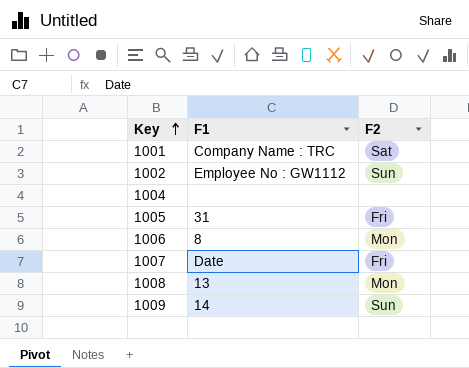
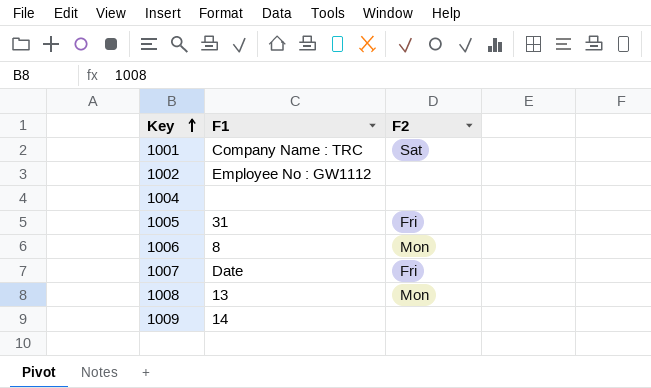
1002 | F2: Sun -> none
1009 | F2: Sun -> none

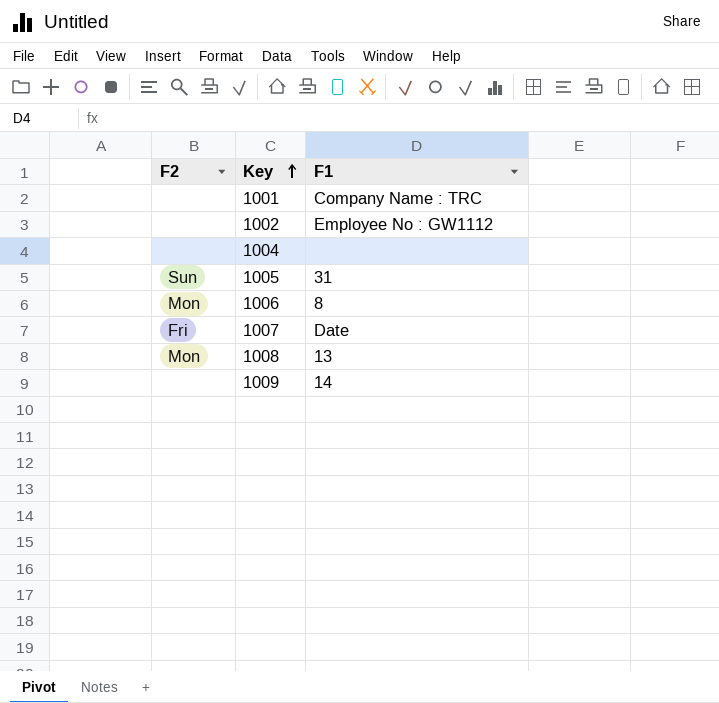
column F2 | position: 3 -> 1
1001 | F2: Sat -> none
1005 | F2: Fri -> Sun

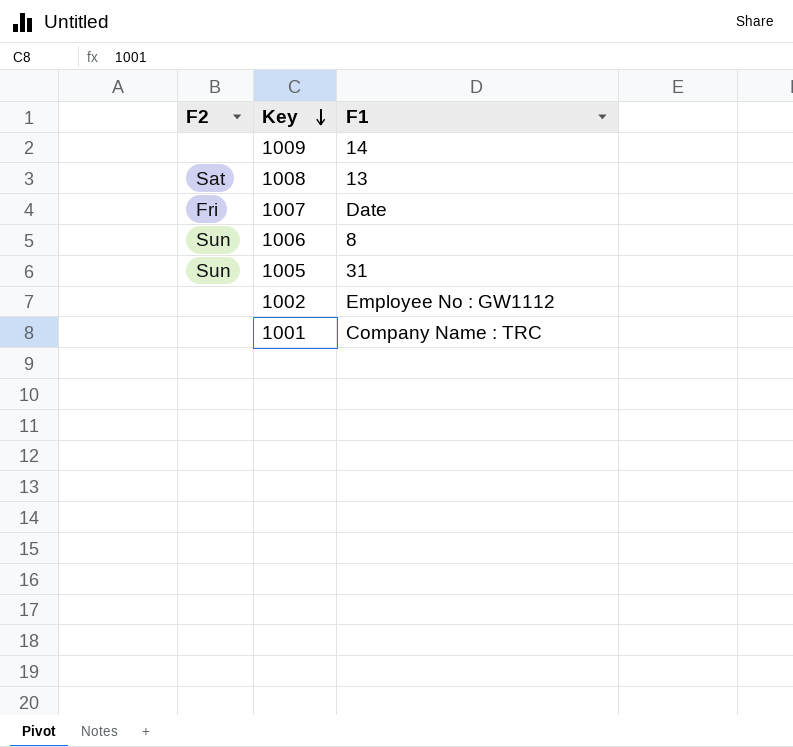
row order: Key ascending -> Key descending
row 1004: none | none -> none
1008 | F2: Mon -> Sat
1006 | F2: Mon -> Sun

